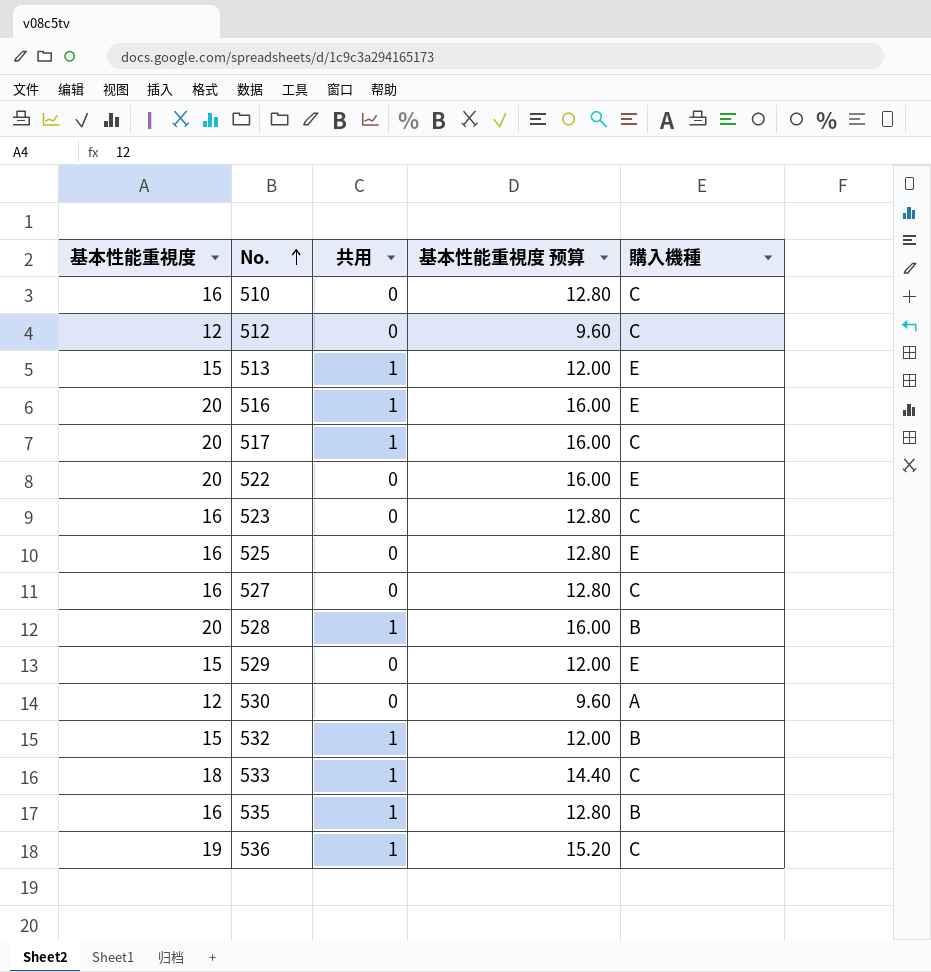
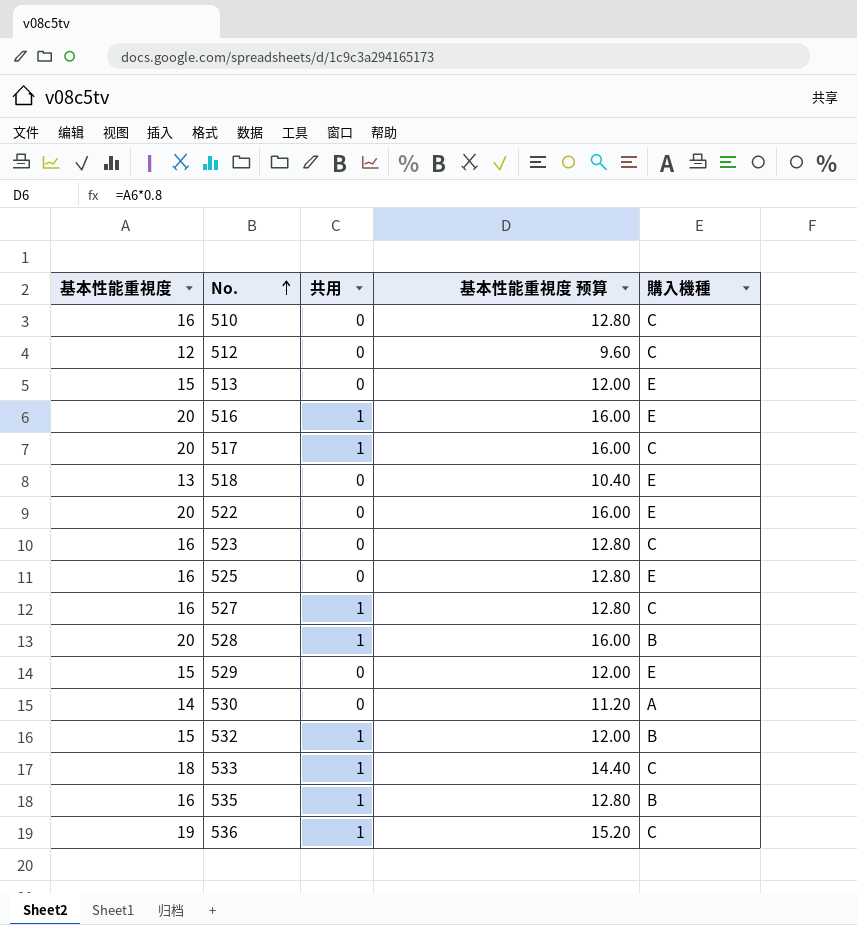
513 | 共用: 1 -> 0
row 518: none -> 13 | 0 | 10.40 | E
527 | 共用: 0 -> 1
530 | 基本性能重視度: 12 -> 14
530 | 基本性能重視度 预算: 9.60 -> 11.20

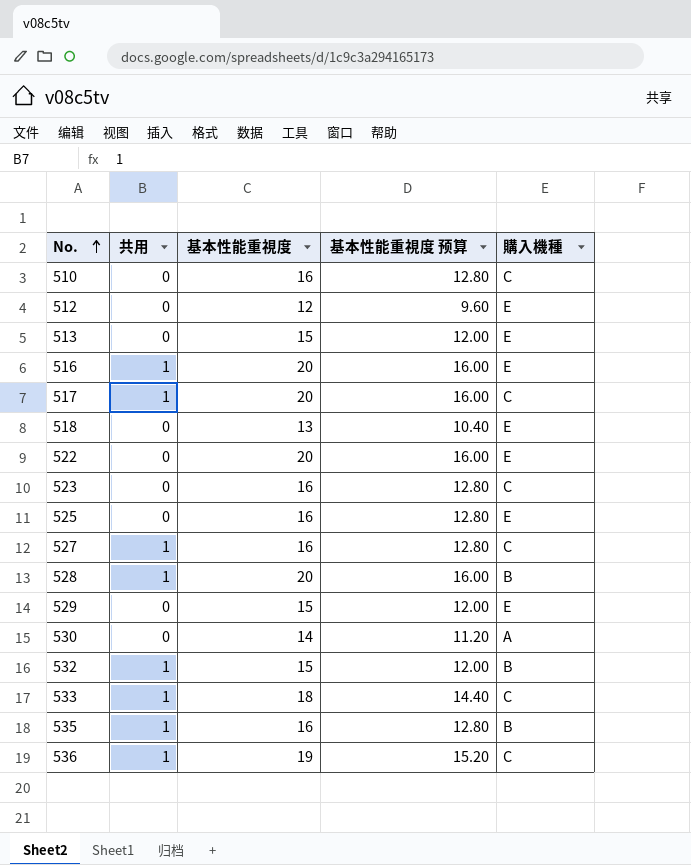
column 基本性能重視度 | position: 1 -> 3
512 | 購入機種: C -> E

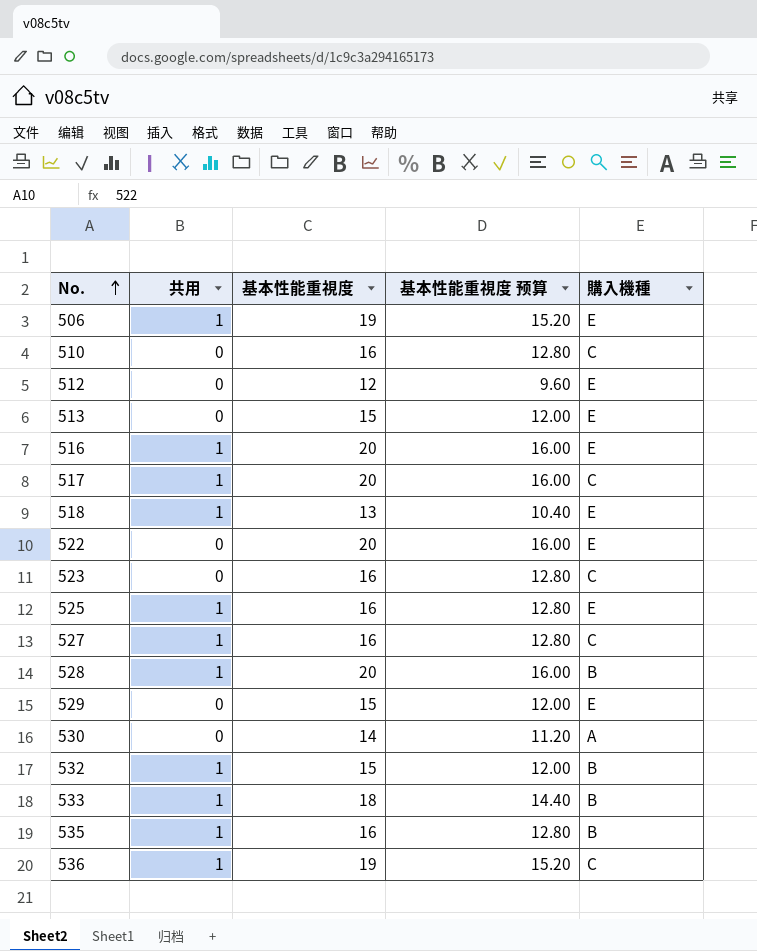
row 506: none -> 1 | 19 | 15.20 | E
518 | 共用: 0 -> 1
525 | 共用: 0 -> 1
533 | 購入機種: C -> B

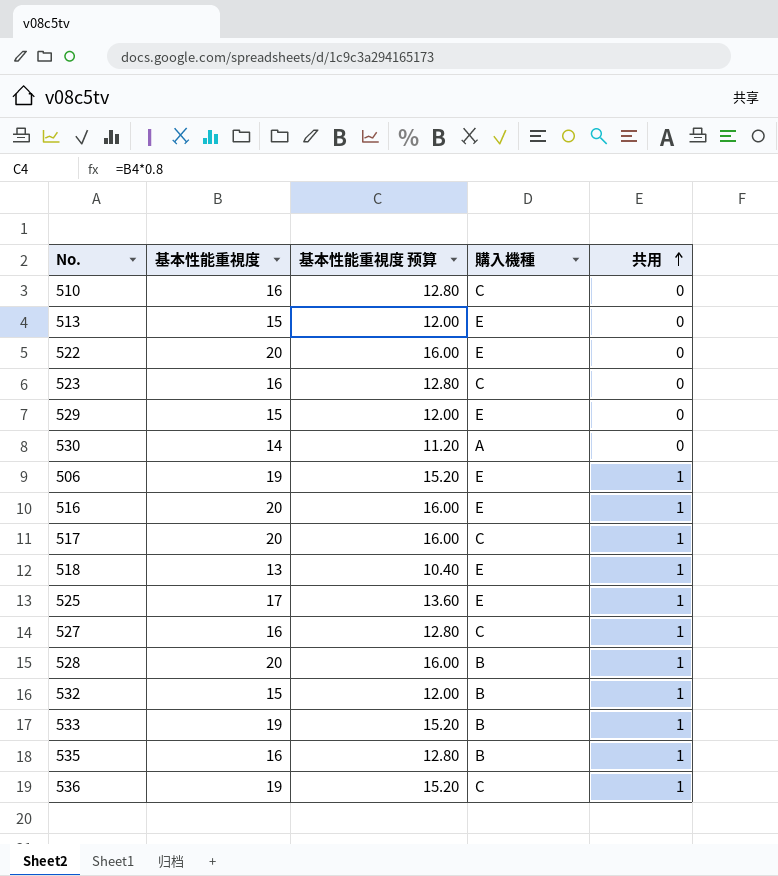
row order: No. ascending -> 共用 ascending
column 共用 | position: 2 -> 5
row 512: 0 | 12 | 9.60 | E -> none
525 | 基本性能重視度: 16 -> 17
525 | 基本性能重視度 预算: 12.80 -> 13.60
533 | 基本性能重視度: 18 -> 19
533 | 基本性能重視度 预算: 14.40 -> 15.20

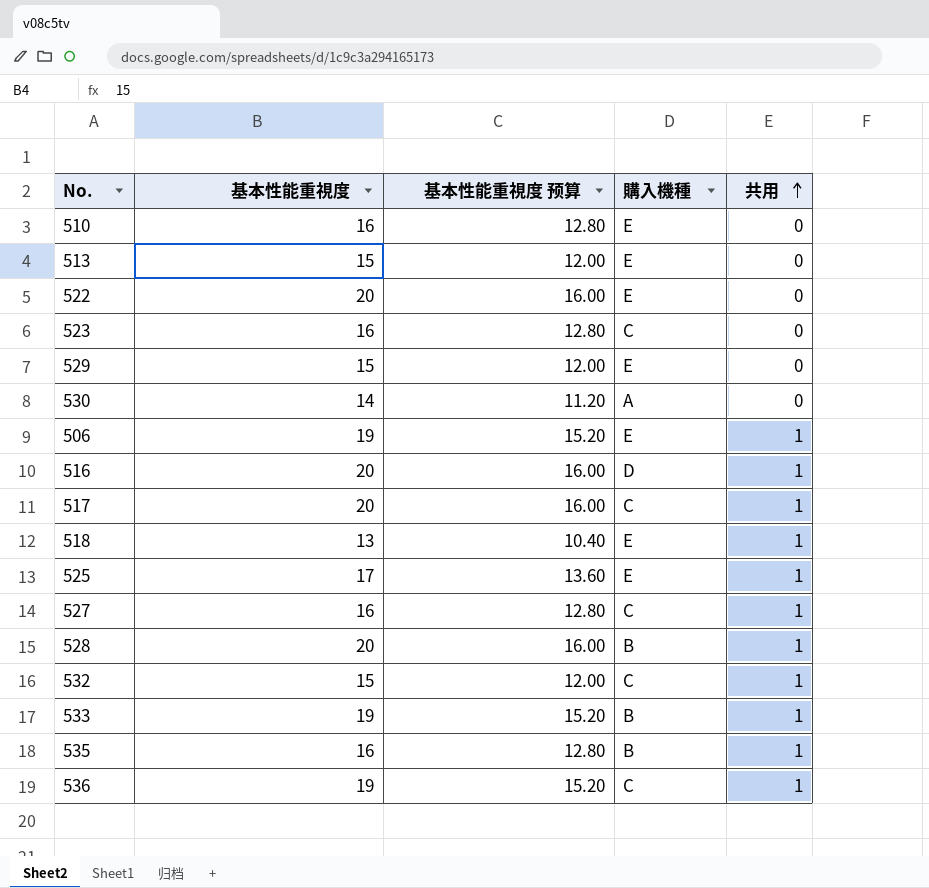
510 | 購入機種: C -> E
516 | 購入機種: E -> D
532 | 購入機種: B -> C

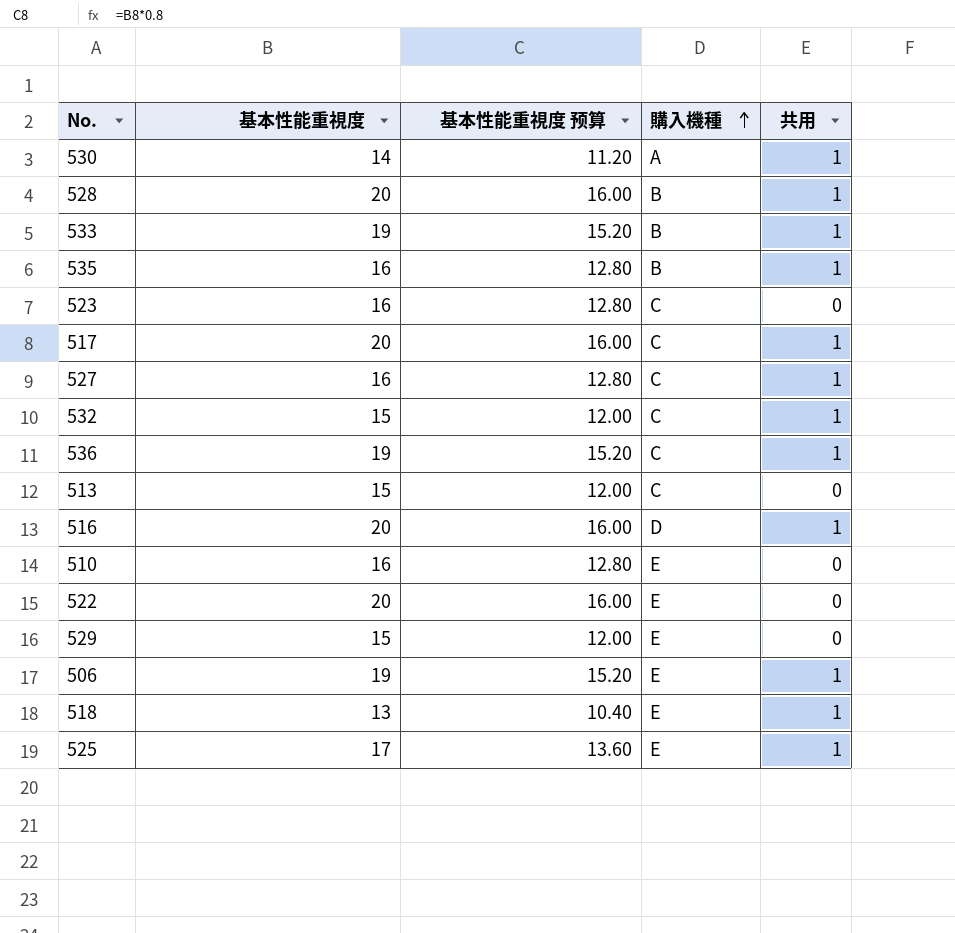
row order: 共用 ascending -> 購入機種 ascending
530 | 共用: 0 -> 1
513 | 購入機種: E -> C

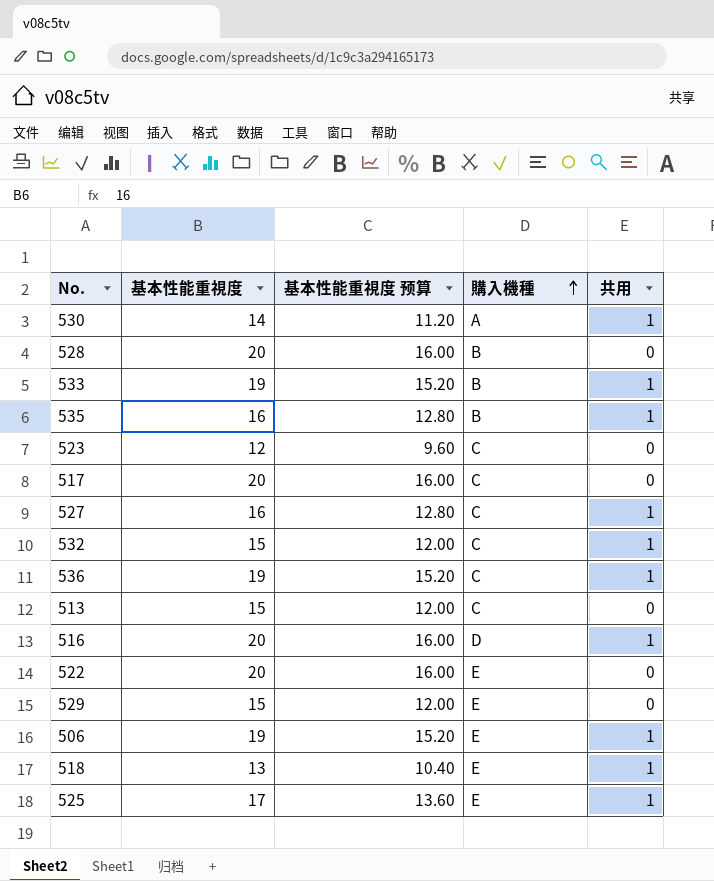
row 510: 16 | 12.80 | E | 0 -> none
528 | 共用: 1 -> 0
523 | 基本性能重視度: 16 -> 12
523 | 基本性能重視度 预算: 12.80 -> 9.60
517 | 共用: 1 -> 0

